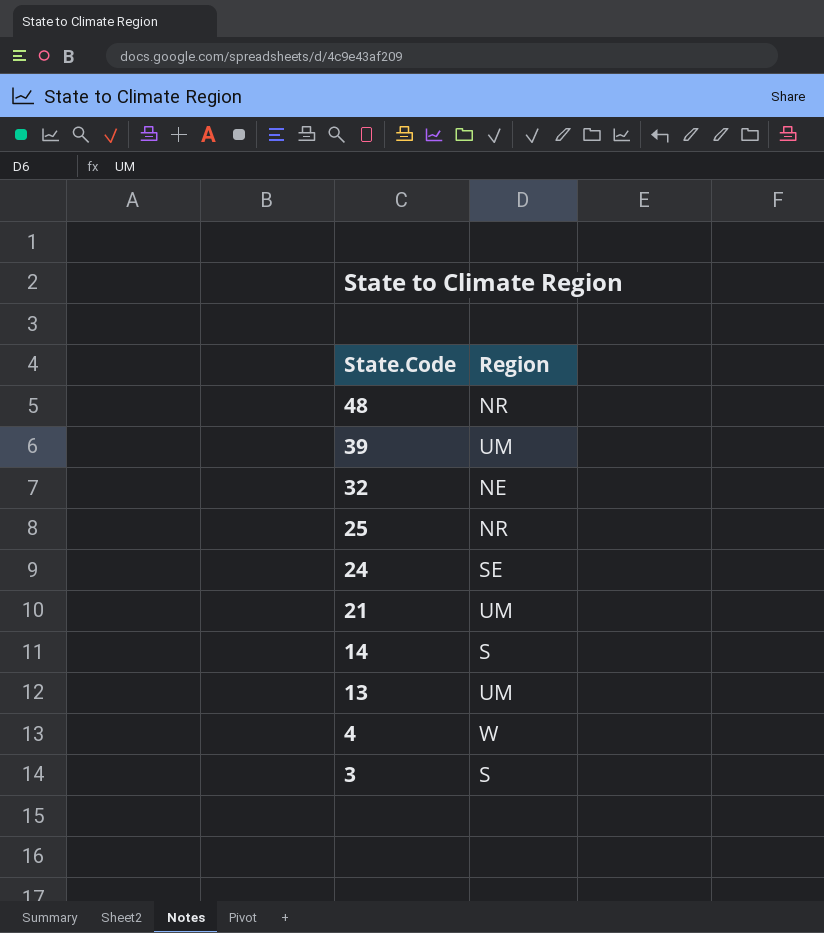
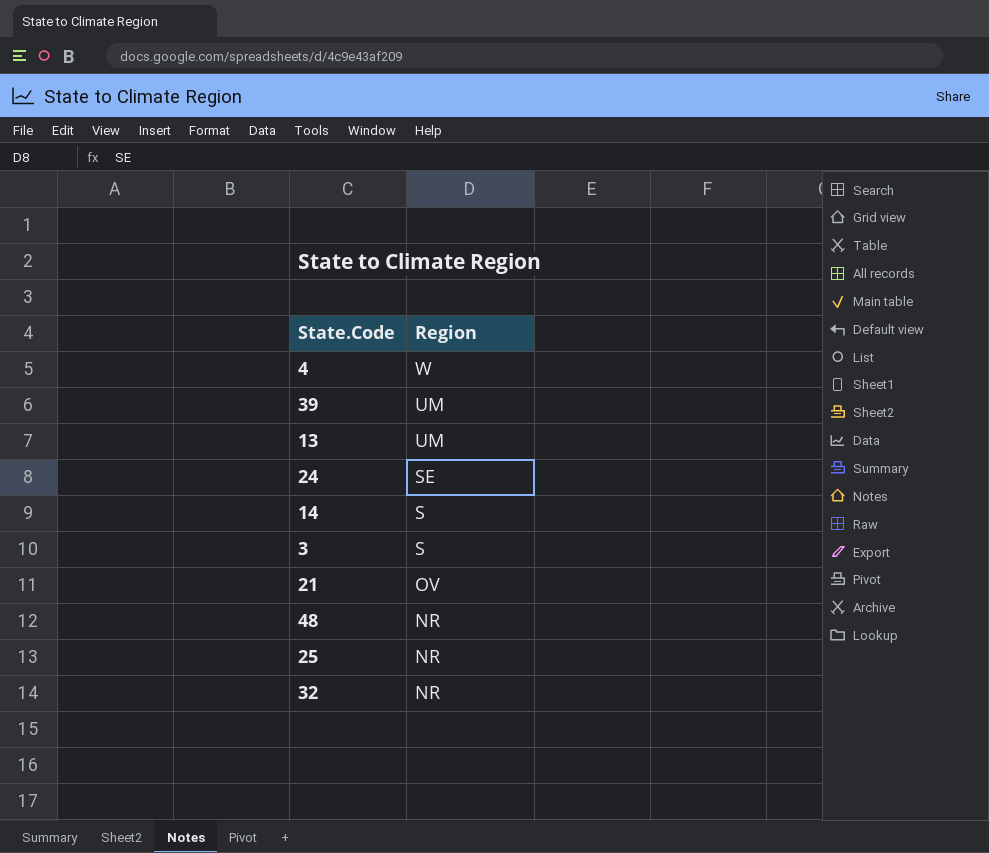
row order: State.Code descending -> Region descending
21 | Region: UM -> OV
32 | Region: NE -> NR

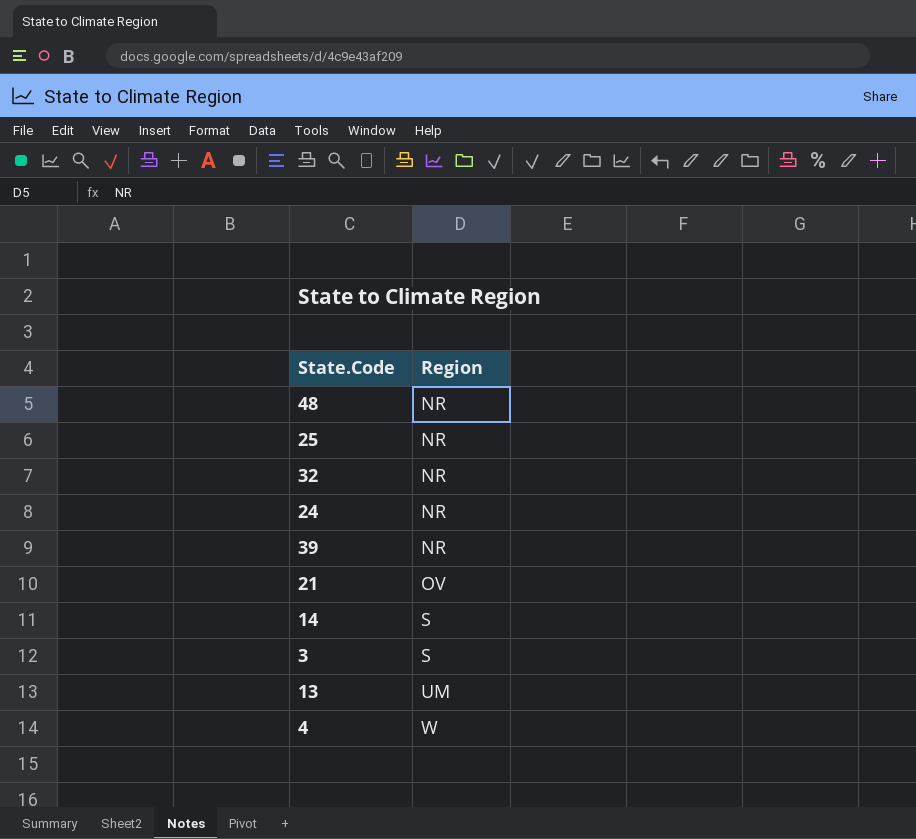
row order: Region descending -> Region ascending
24 | Region: SE -> NR
39 | Region: UM -> NR

